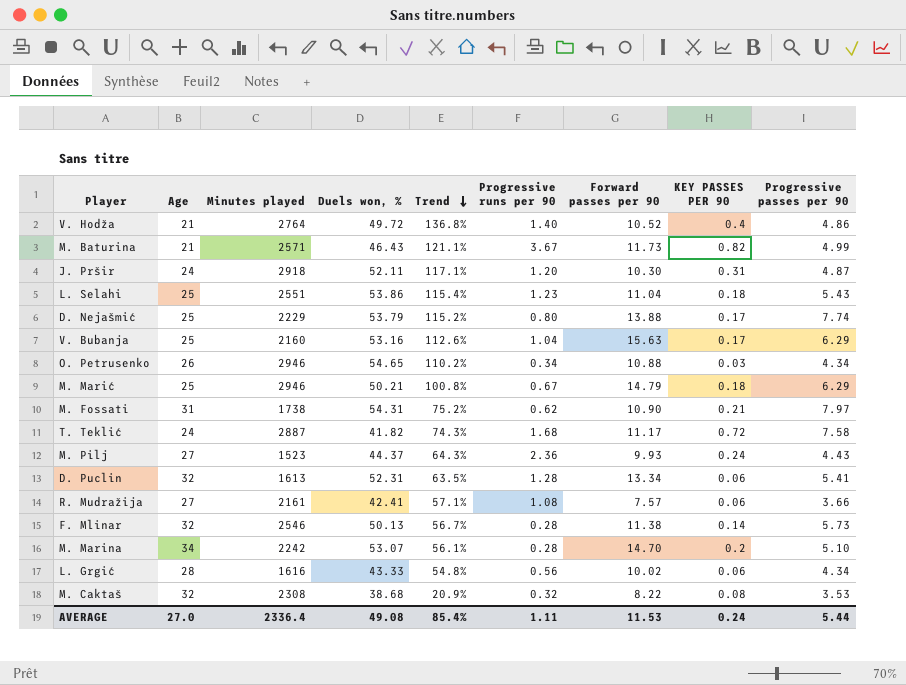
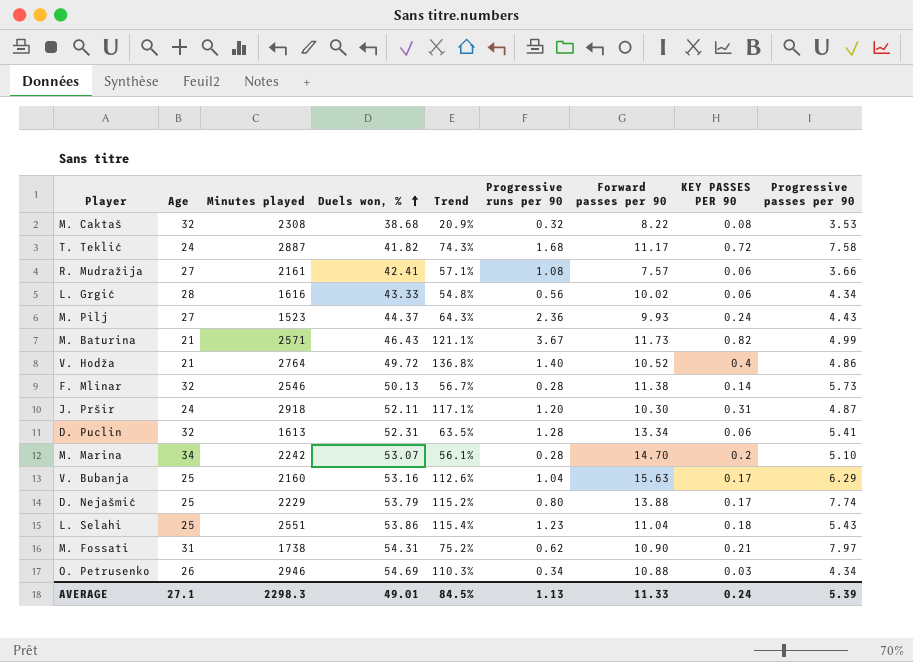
row order: Trend descending -> Duels won, % ascending
row M. Marić: 25 | 2946 | 50.21 | 100.8% | 0.67 | 14.79 | 0.18 | 6.29 -> none
O. Petrusenko | Duels won, %: 54.65 -> 54.69
O. Petrusenko | Trend: 110.2% -> 110.3%
AVERAGE | Age: 27.0 -> 27.1
AVERAGE | Minutes played: 2336.4 -> 2298.3
AVERAGE | Duels won, %: 49.08 -> 49.01
AVERAGE | Trend: 85.4% -> 84.5%
AVERAGE | Progressive runs per 90: 1.11 -> 1.13
AVERAGE | Forward passes per 90: 11.53 -> 11.33
AVERAGE | Progressive passes per 90: 5.44 -> 5.39

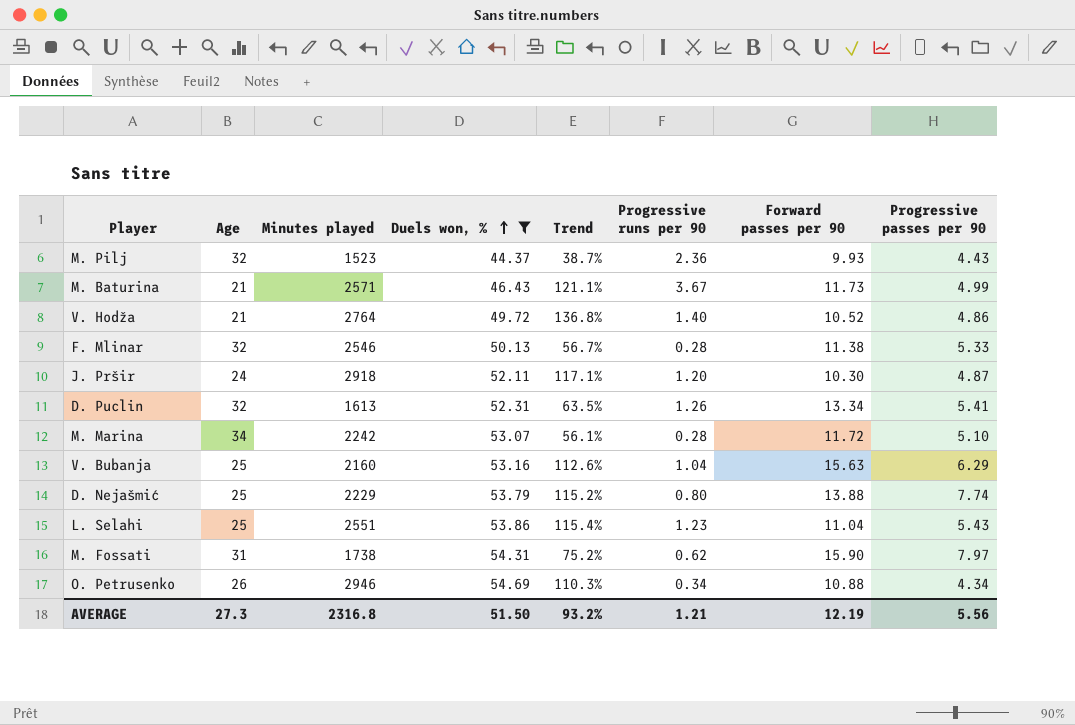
filter: none -> Duels won, % >= 44.37
column KEY PASSES PER 90 | position: 8 -> none
M. Pilj | Age: 27 -> 32
M. Pilj | Trend: 64.3% -> 38.7%
F. Mlinar | Progressive passes per 90: 5.73 -> 5.33
D. Puclin | Progressive runs per 90: 1.28 -> 1.26
M. Marina | Forward passes per 90: 14.70 -> 11.72
M. Fossati | Forward passes per 90: 10.90 -> 15.90
AVERAGE | Age: 27.1 -> 27.3
AVERAGE | Minutes played: 2298.3 -> 2316.8
AVERAGE | Duels won, %: 49.01 -> 51.50
AVERAGE | Trend: 84.5% -> 93.2%
AVERAGE | Progressive runs per 90: 1.13 -> 1.21
AVERAGE | Forward passes per 90: 11.33 -> 12.19
AVERAGE | Progressive passes per 90: 5.39 -> 5.56

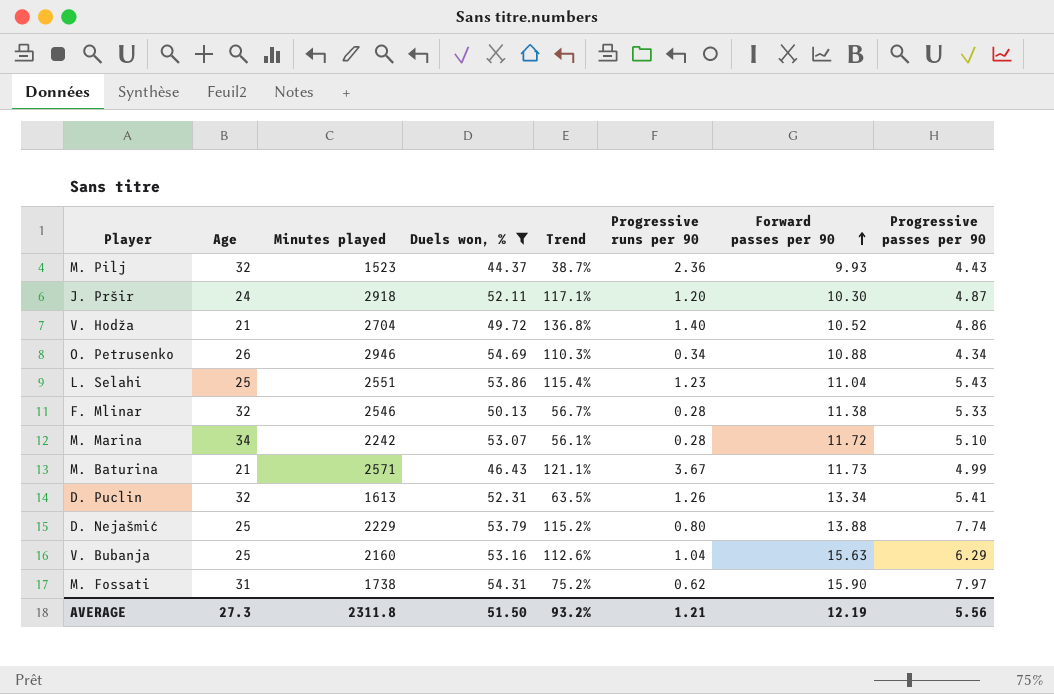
row order: Duels won, % ascending -> Forward passes per 90 ascending
V. Hodža | Minutes played: 2764 -> 2704
AVERAGE | Minutes played: 2316.8 -> 2311.8

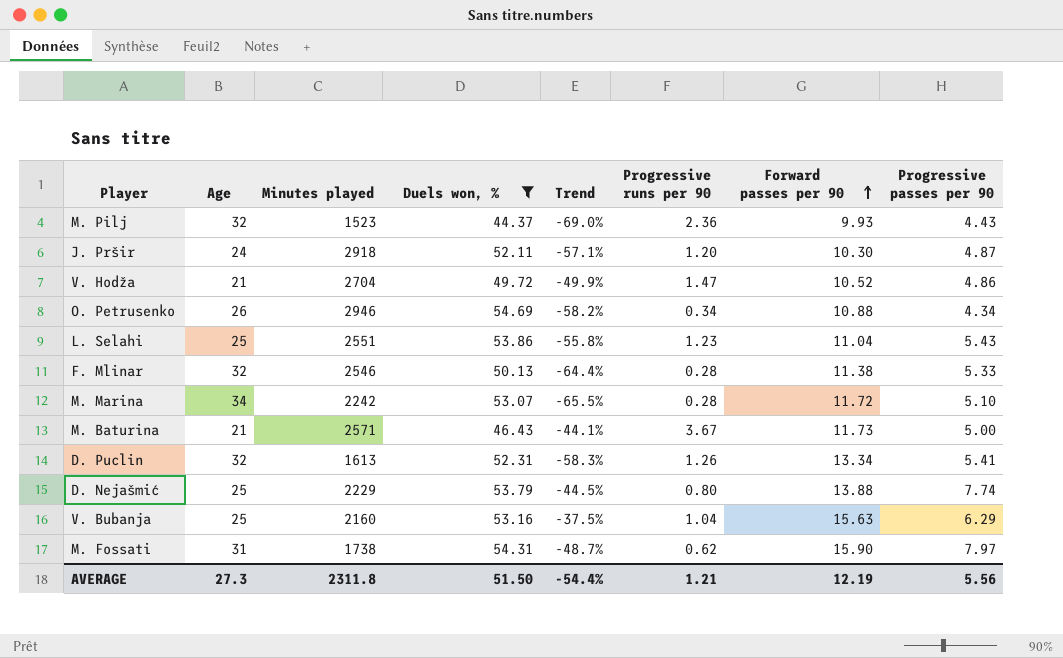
column Trend | formula: ([Duels won, %] - [Age]) / [Age] -> ([Forward passes per 90] - [Age]) / [Age]
V. Hodža | Progressive runs per 90: 1.40 -> 1.47
M. Baturina | Progressive passes per 90: 4.99 -> 5.00
AVERAGE | Trend: 93.2% -> -54.4%

